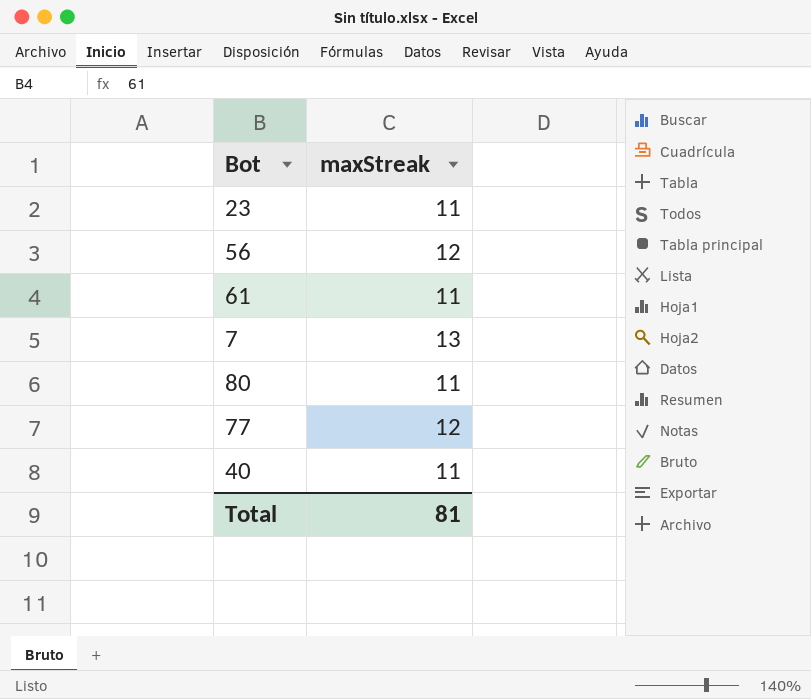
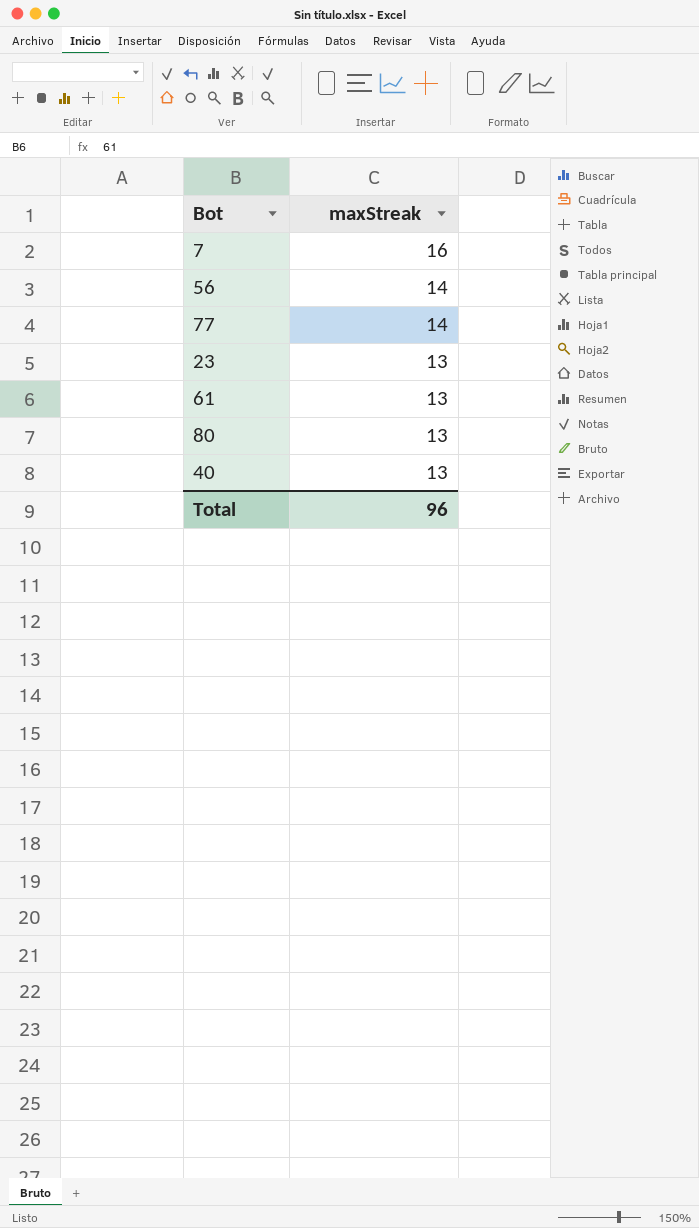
row order: none -> maxStreak descending
7 | maxStreak: 13 -> 16
56 | maxStreak: 12 -> 14
77 | maxStreak: 12 -> 14
23 | maxStreak: 11 -> 13
61 | maxStreak: 11 -> 13
80 | maxStreak: 11 -> 13
40 | maxStreak: 11 -> 13
Total | maxStreak: 81 -> 96

